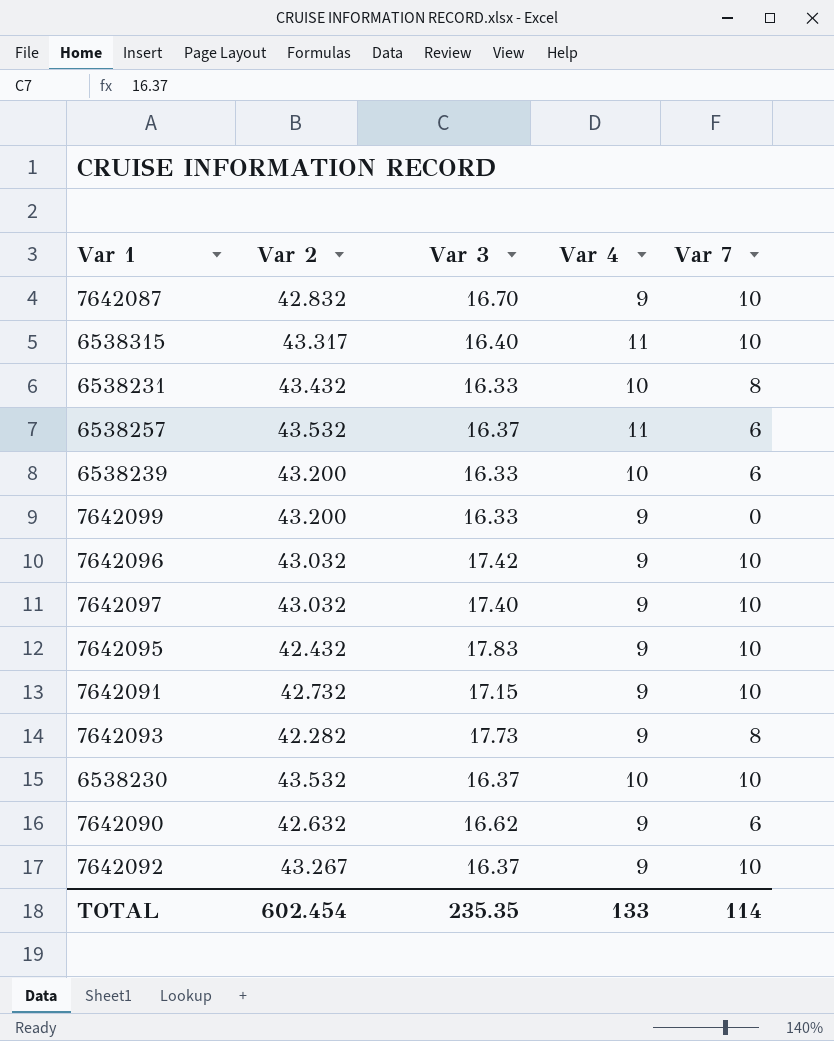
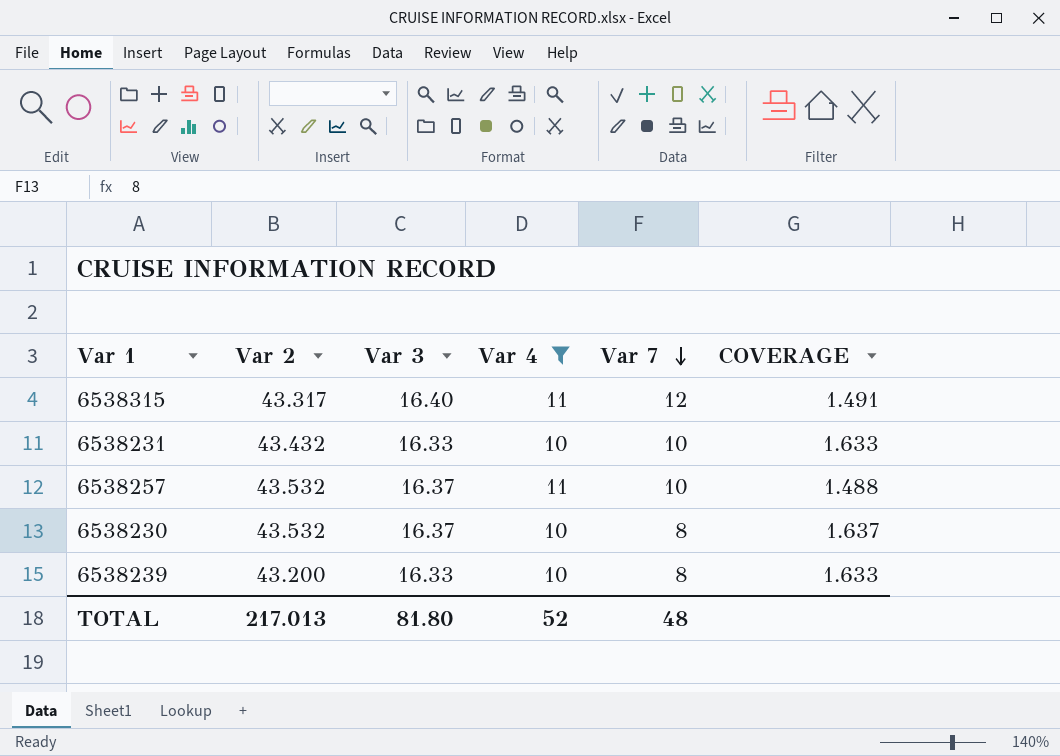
filter: none -> Var 4 != 9
row order: none -> Var 7 descending
column COVERAGE | formula: none -> [Var 3] / [Var 4]
6538315 | Var 7: 10 -> 12
6538231 | Var 7: 8 -> 10
6538257 | Var 7: 6 -> 10
6538230 | Var 7: 10 -> 8
6538239 | Var 7: 6 -> 8
TOTAL | Var 2: 602.454 -> 217.013
TOTAL | Var 3: 235.35 -> 81.80
TOTAL | Var 4: 133 -> 52
TOTAL | Var 7: 114 -> 48

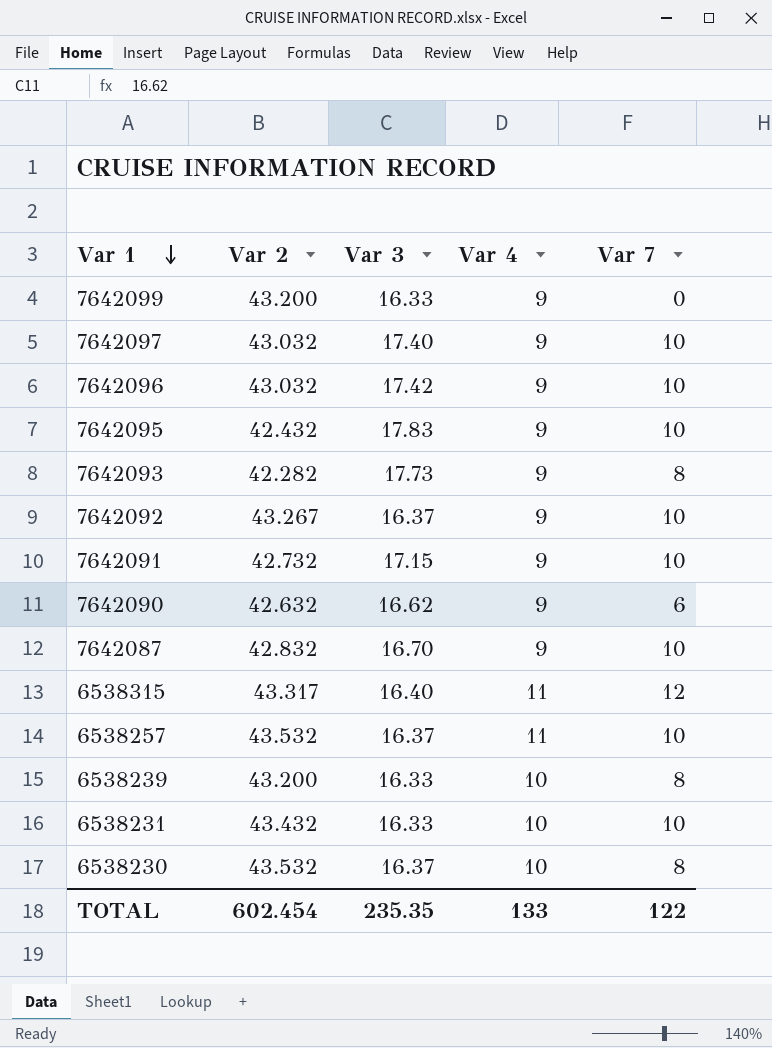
filter: Var 4 != 9 -> none
row order: Var 7 descending -> Var 1 descending
column COVERAGE | formula: [Var 3] / [Var 4] -> none
TOTAL | Var 2: 217.013 -> 602.454
TOTAL | Var 3: 81.80 -> 235.35
TOTAL | Var 4: 52 -> 133
TOTAL | Var 7: 48 -> 122

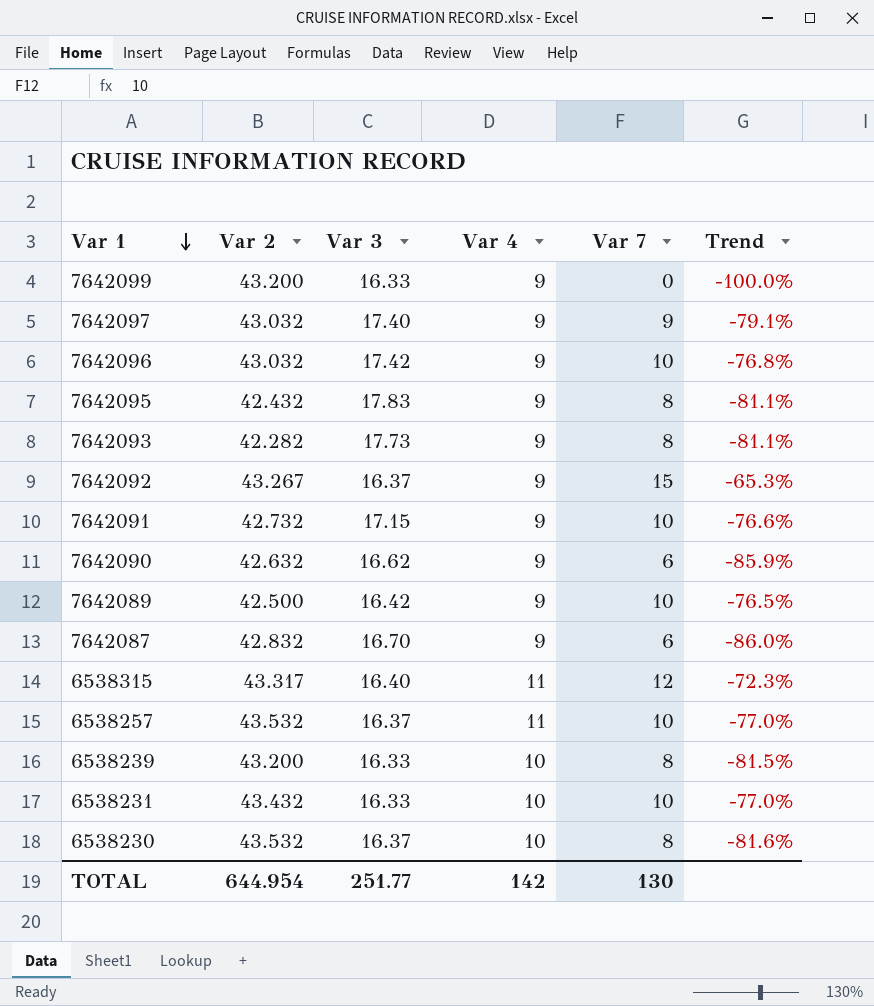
column Trend | formula: none -> ([Var 7] - [Var 2]) / [Var 2]
7642097 | Var 7: 10 -> 9
7642095 | Var 7: 10 -> 8
7642092 | Var 7: 10 -> 15
row 7642089: none -> 42.500 | 16.42 | 9 | 10 | -76.5%
7642087 | Var 7: 10 -> 6
TOTAL | Var 2: 602.454 -> 644.954
TOTAL | Var 3: 235.35 -> 251.77
TOTAL | Var 4: 133 -> 142
TOTAL | Var 7: 122 -> 130

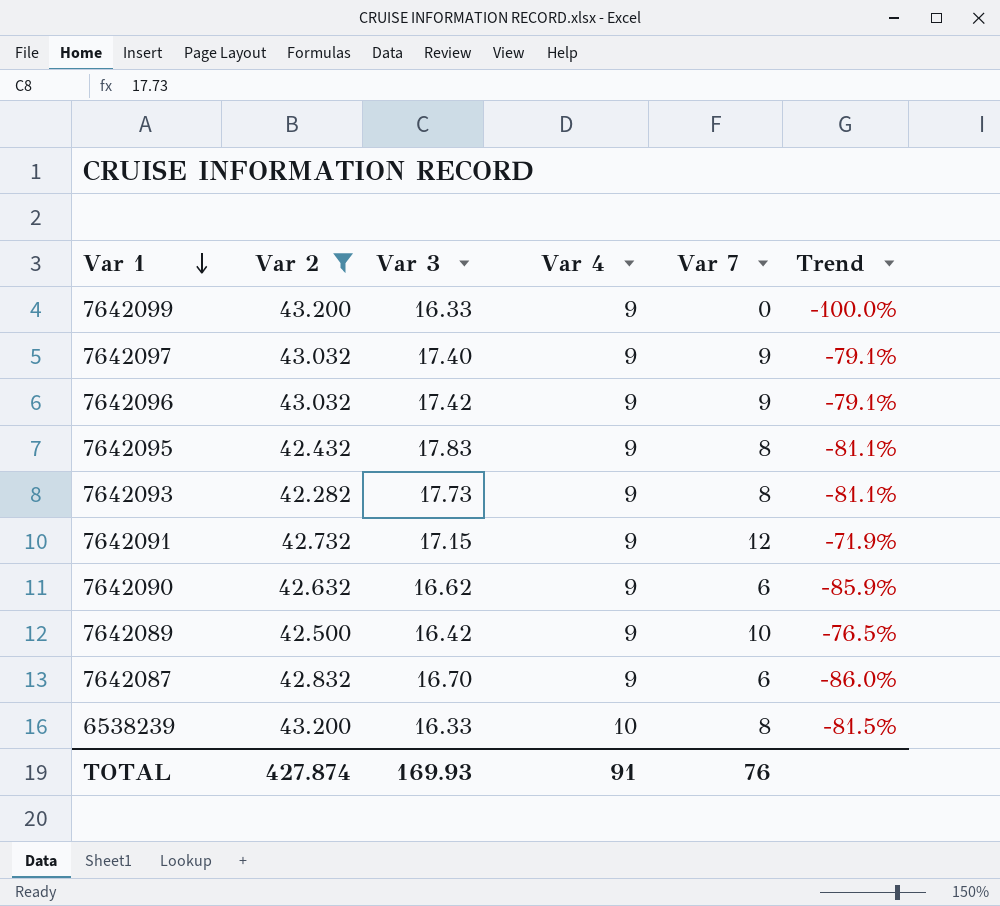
filter: none -> Var 2 <= 43.200
7642096 | Var 7: 10 -> 9
7642096 | Trend: -76.8% -> -79.1%
7642091 | Var 7: 10 -> 12
7642091 | Trend: -76.6% -> -71.9%
TOTAL | Var 2: 644.954 -> 427.874
TOTAL | Var 3: 251.77 -> 169.93
TOTAL | Var 4: 142 -> 91
TOTAL | Var 7: 130 -> 76

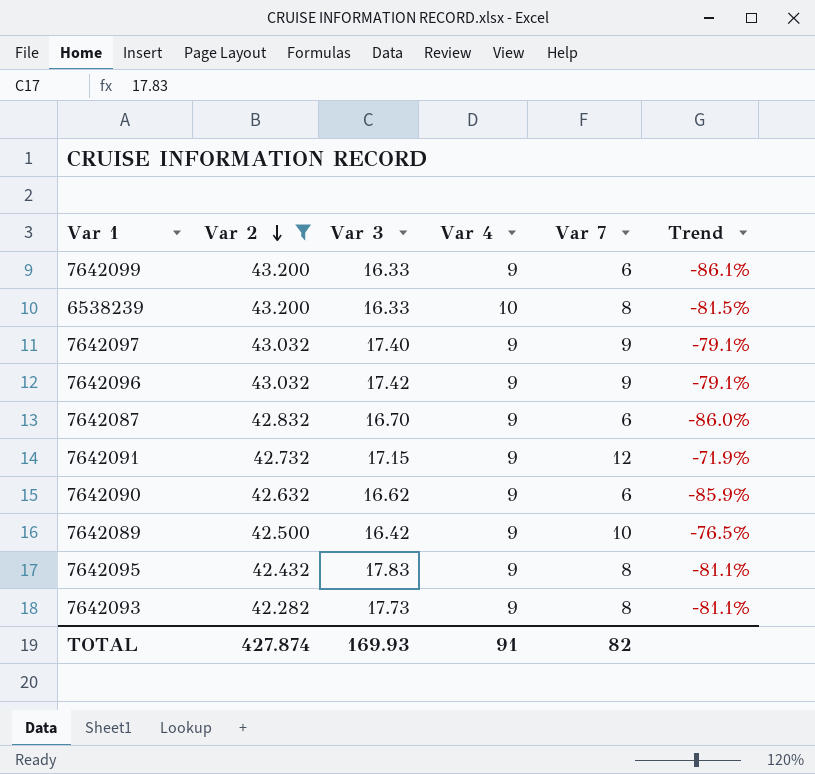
row order: Var 1 descending -> Var 2 descending
7642099 | Var 7: 0 -> 6
7642099 | Trend: -100.0% -> -86.1%
TOTAL | Var 7: 76 -> 82

